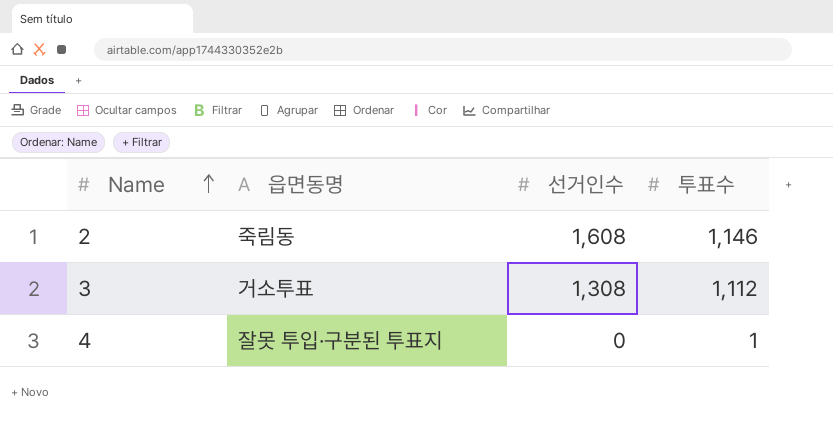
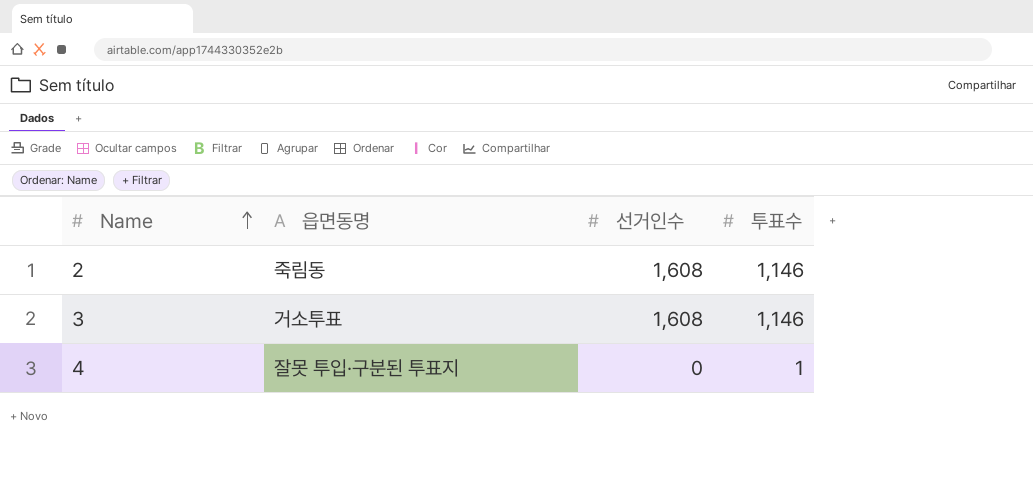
3 | 선거인수: 1,308 -> 1,608
3 | 투표수: 1,112 -> 1,146

